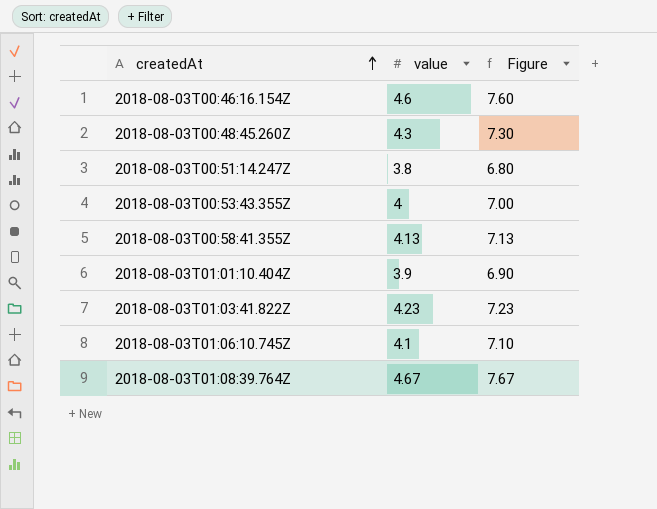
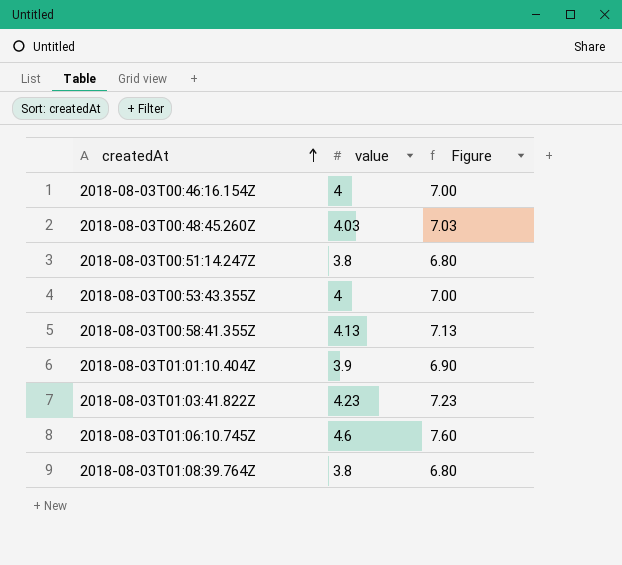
2018-08-03T00:46:16.154Z | value: 4.6 -> 4
2018-08-03T00:46:16.154Z | Figure: 7.60 -> 7.00
2018-08-03T00:48:45.260Z | value: 4.3 -> 4.03
2018-08-03T00:48:45.260Z | Figure: 7.30 -> 7.03
2018-08-03T01:06:10.745Z | value: 4.1 -> 4.6
2018-08-03T01:06:10.745Z | Figure: 7.10 -> 7.60
2018-08-03T01:08:39.764Z | value: 4.67 -> 3.8
2018-08-03T01:08:39.764Z | Figure: 7.67 -> 6.80

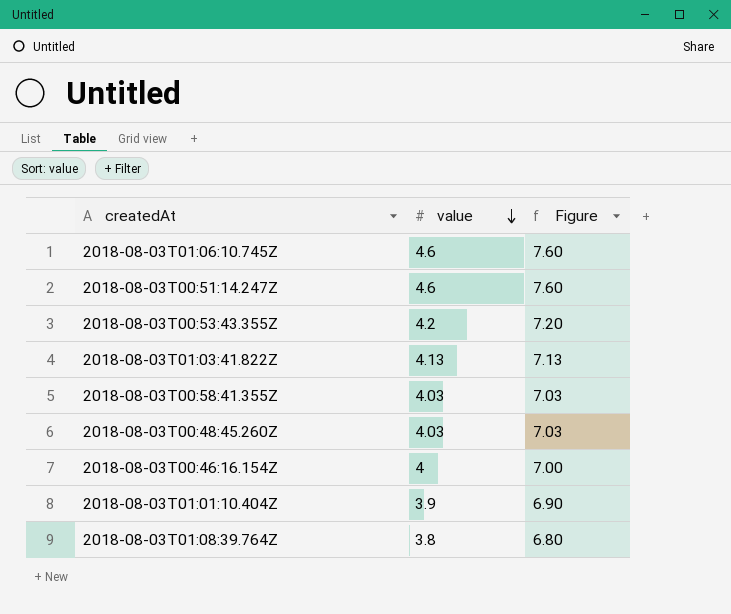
row order: createdAt ascending -> value descending
2018-08-03T00:51:14.247Z | value: 3.8 -> 4.6
2018-08-03T00:51:14.247Z | Figure: 6.80 -> 7.60
2018-08-03T00:53:43.355Z | value: 4 -> 4.2
2018-08-03T00:53:43.355Z | Figure: 7.00 -> 7.20
2018-08-03T01:03:41.822Z | value: 4.23 -> 4.13
2018-08-03T01:03:41.822Z | Figure: 7.23 -> 7.13
2018-08-03T00:58:41.355Z | value: 4.13 -> 4.03
2018-08-03T00:58:41.355Z | Figure: 7.13 -> 7.03

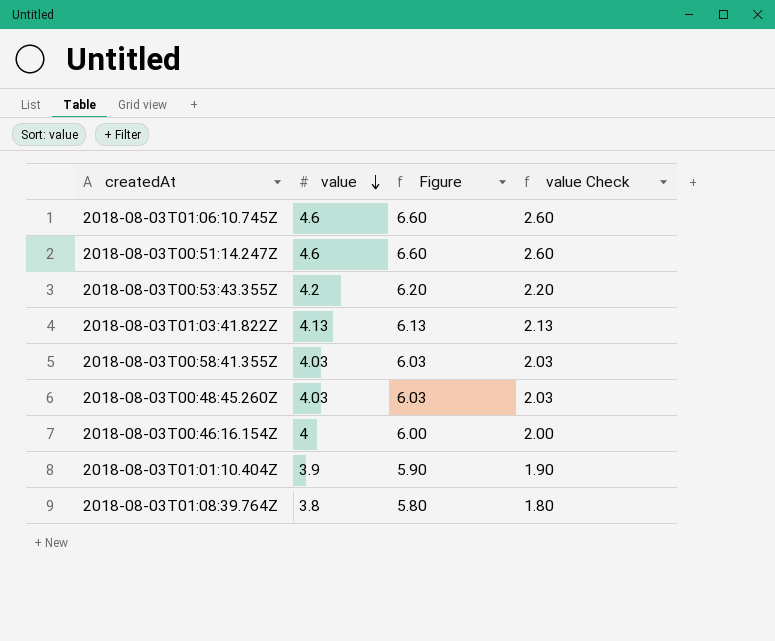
column Figure | formula: [value] + 3 -> [value] + 2
column value Check | formula: none -> [value] - 2

